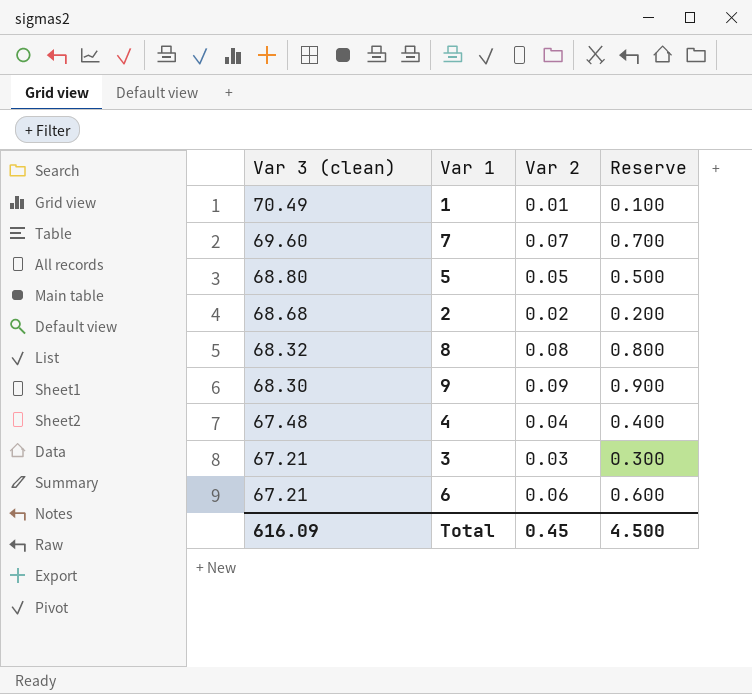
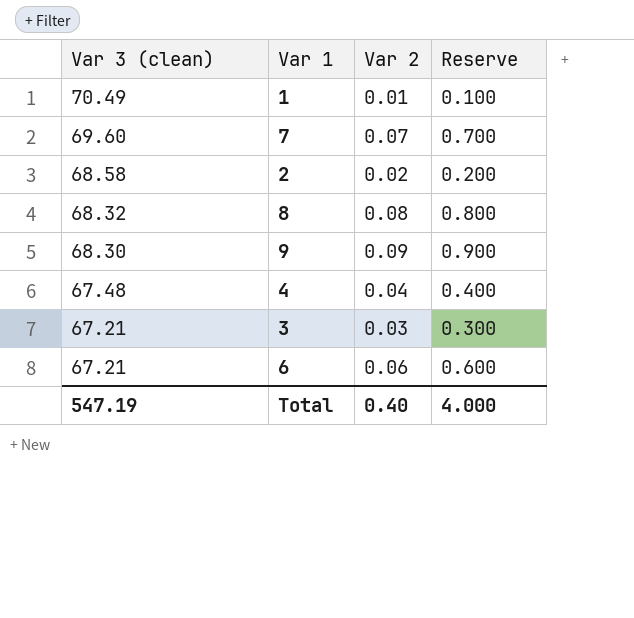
row 5: 68.80 | 0.05 | 0.500 -> none
2 | Var 3 (clean): 68.68 -> 68.58
Total | Var 3 (clean): 616.09 -> 547.19
Total | Var 2: 0.45 -> 0.40
Total | Reserve: 4.500 -> 4.000

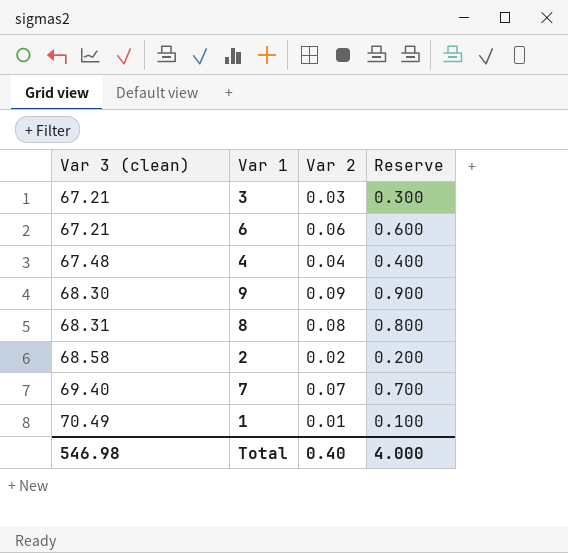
row order: Var 3 (clean) descending -> Var 3 (clean) ascending
8 | Var 3 (clean): 68.32 -> 68.31
7 | Var 3 (clean): 69.60 -> 69.40
Total | Var 3 (clean): 547.19 -> 546.98

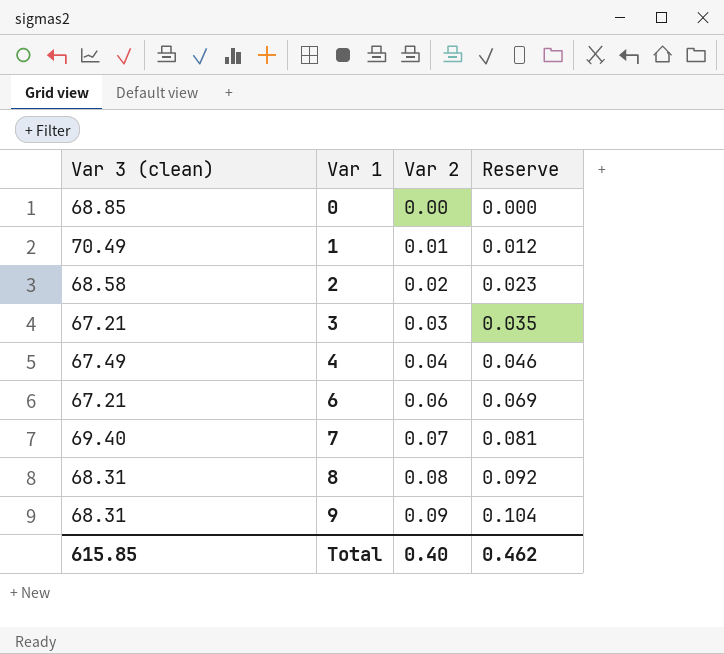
row order: Var 3 (clean) ascending -> Var 1 ascending
column Reserve | formula: [Var 2] * 10 -> [Var 2] * 1.15
row 0: none -> 68.85 | 0.00 | 0.000
4 | Var 3 (clean): 67.48 -> 67.49
9 | Var 3 (clean): 68.30 -> 68.31
Total | Var 3 (clean): 546.98 -> 615.85
Total | Reserve: 4.000 -> 0.462

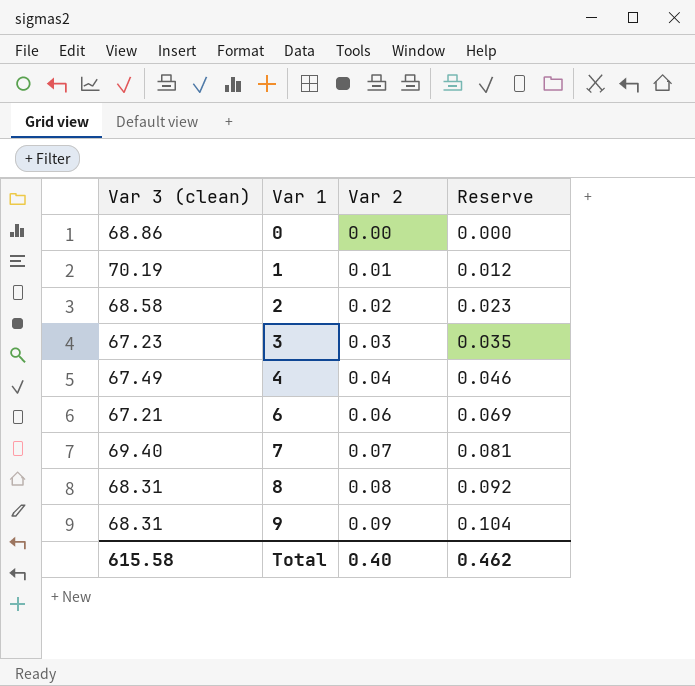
0 | Var 3 (clean): 68.85 -> 68.86
1 | Var 3 (clean): 70.49 -> 70.19
3 | Var 3 (clean): 67.21 -> 67.23
Total | Var 3 (clean): 615.85 -> 615.58

